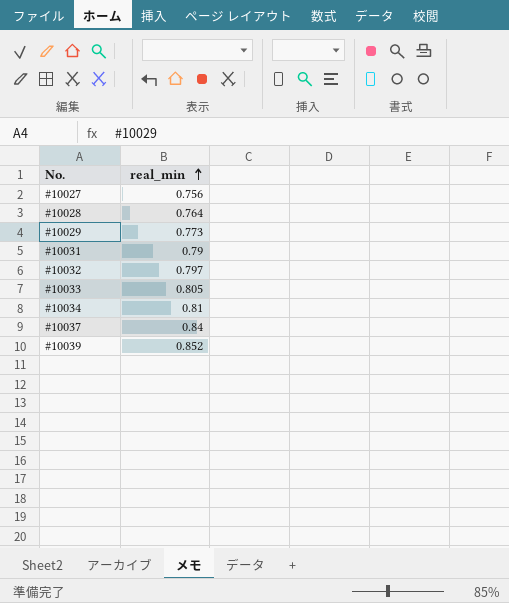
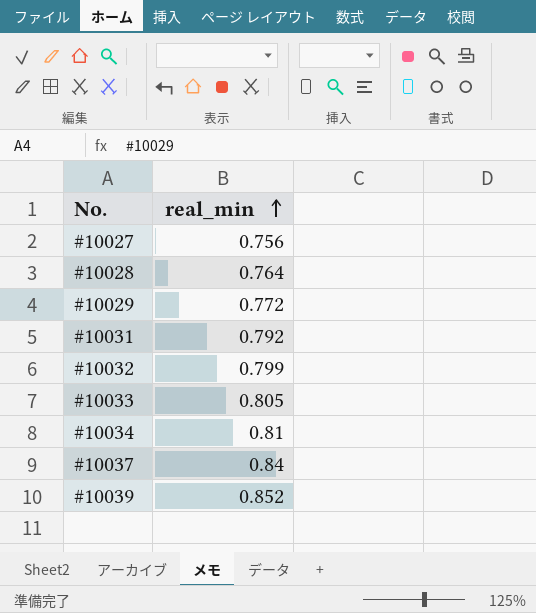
#10029 | real_min: 0.773 -> 0.772
#10031 | real_min: 0.79 -> 0.792
#10032 | real_min: 0.797 -> 0.799

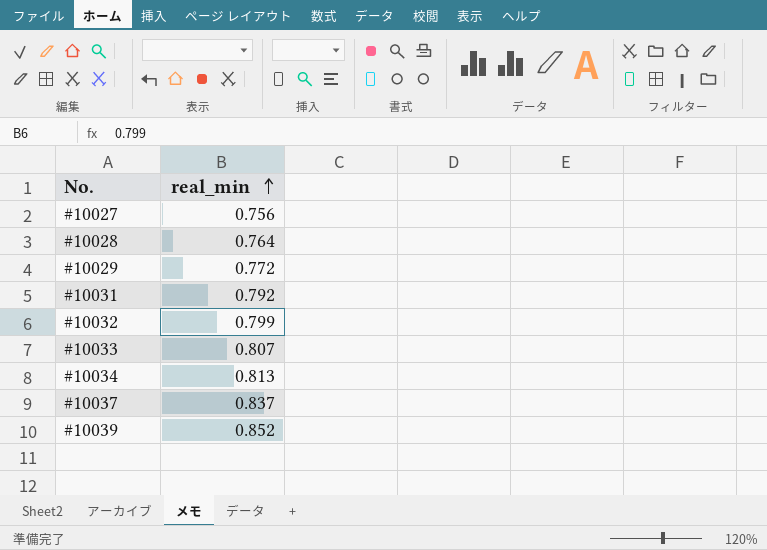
#10033 | real_min: 0.805 -> 0.807
#10034 | real_min: 0.81 -> 0.813
#10037 | real_min: 0.84 -> 0.837

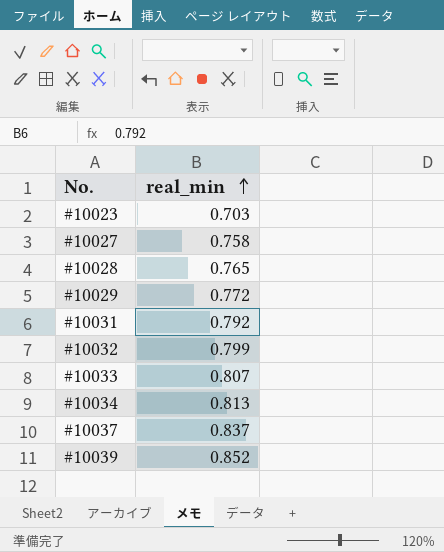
row #10023: none -> 0.703
#10027 | real_min: 0.756 -> 0.758
#10028 | real_min: 0.764 -> 0.765

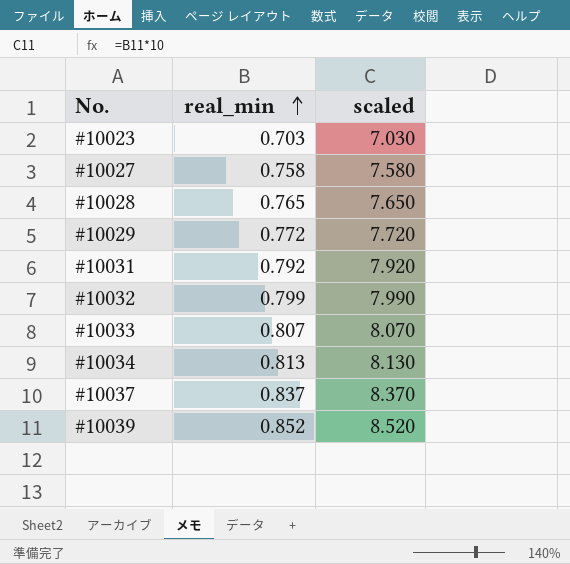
column scaled | formula: none -> [real_min] * 10

